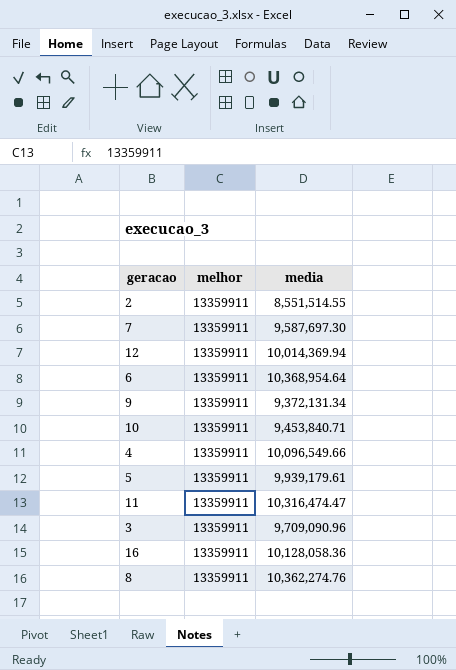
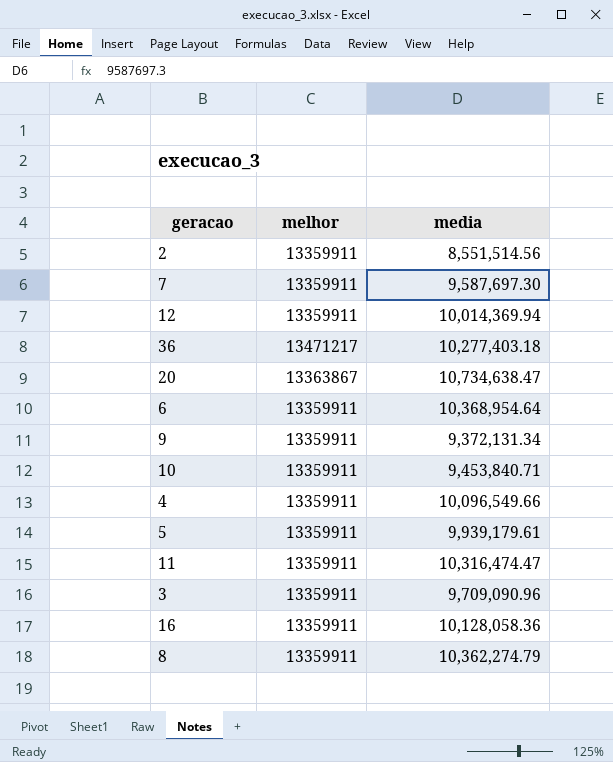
2 | media: 8,551,514.55 -> 8,551,514.56
row 36: none -> 13471217 | 10,277,403.18
row 20: none -> 13363867 | 10,734,638.47
8 | media: 10,362,274.76 -> 10,362,274.79

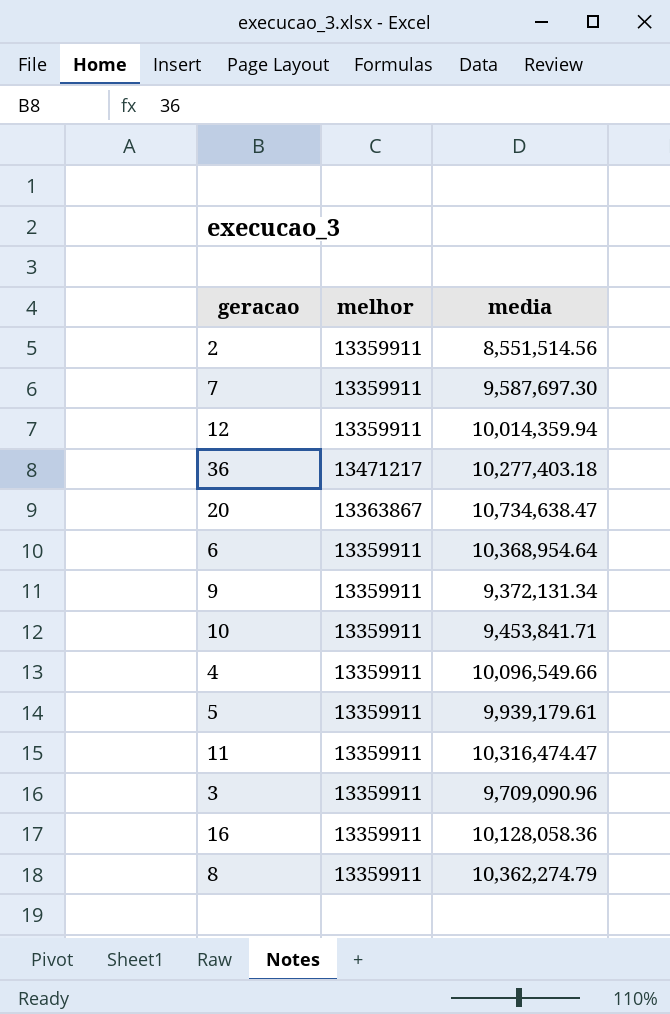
12 | media: 10,014,369.94 -> 10,014,359.94
10 | media: 9,453,840.71 -> 9,453,841.71

